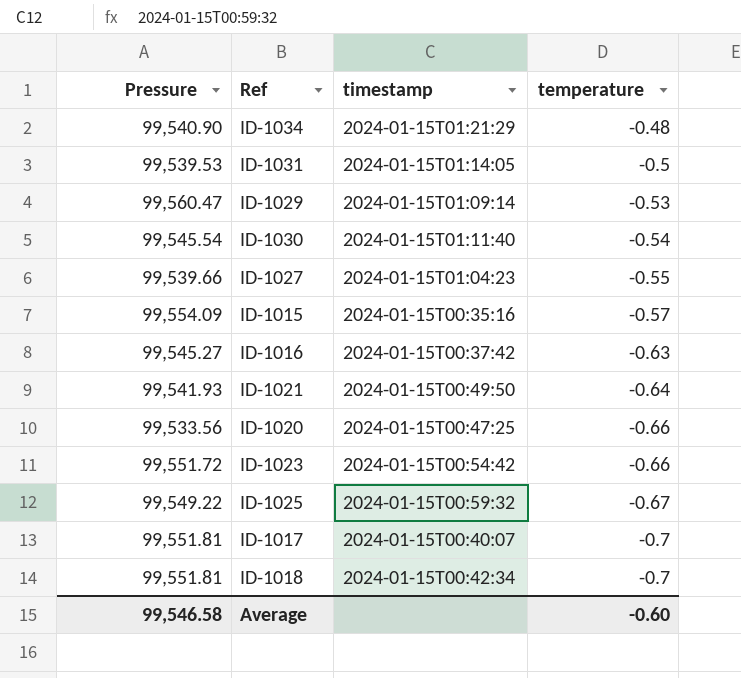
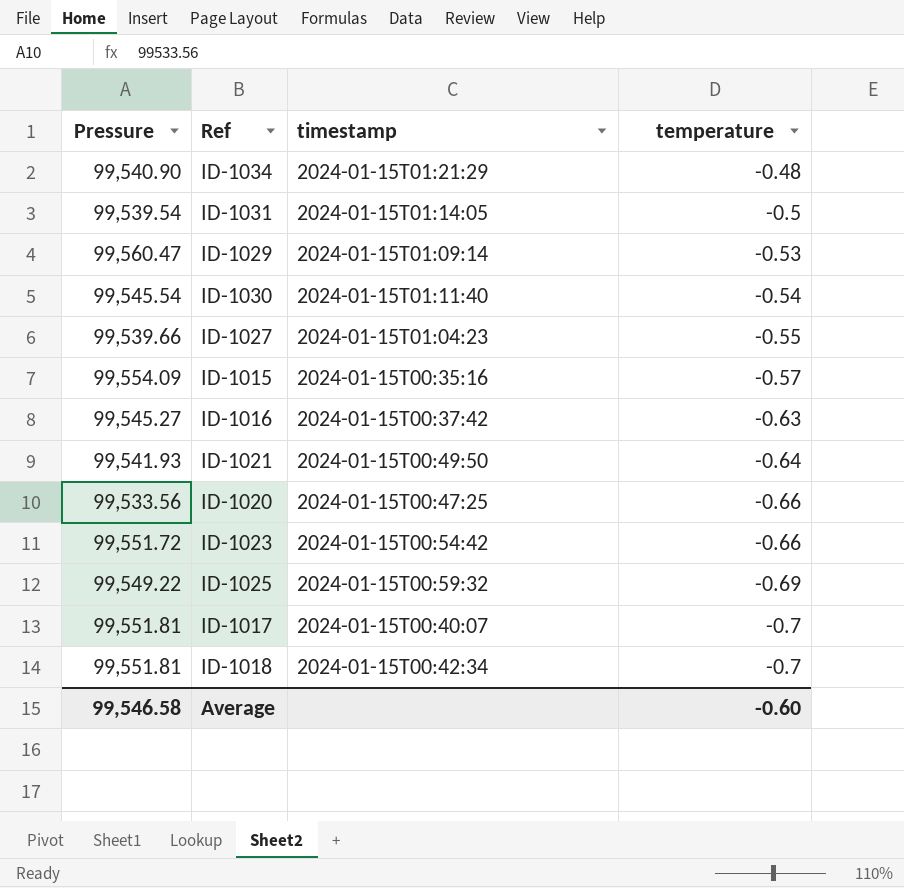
ID-1031 | Pressure: 99,539.53 -> 99,539.54
ID-1025 | temperature: -0.67 -> -0.69

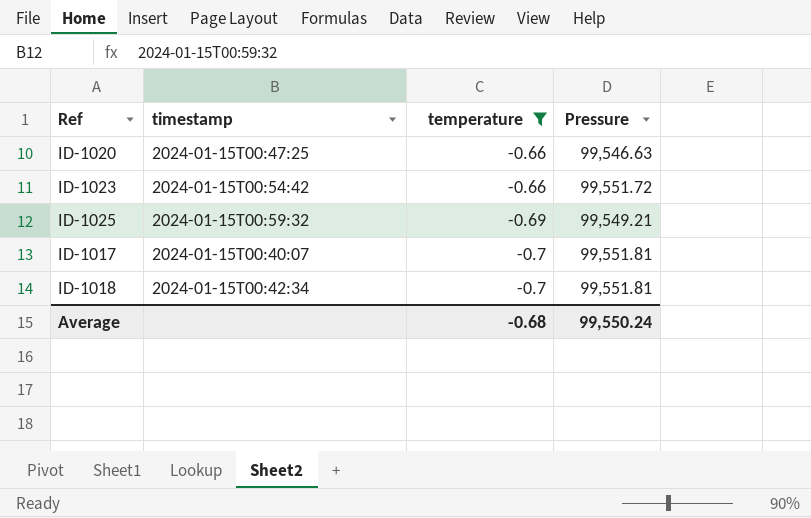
filter: none -> temperature <= -0.66
column Pressure | position: 1 -> 4
ID-1020 | Pressure: 99,533.56 -> 99,546.63
ID-1025 | Pressure: 99,549.22 -> 99,549.21
Average | temperature: -0.60 -> -0.68
Average | Pressure: 99,546.58 -> 99,550.24

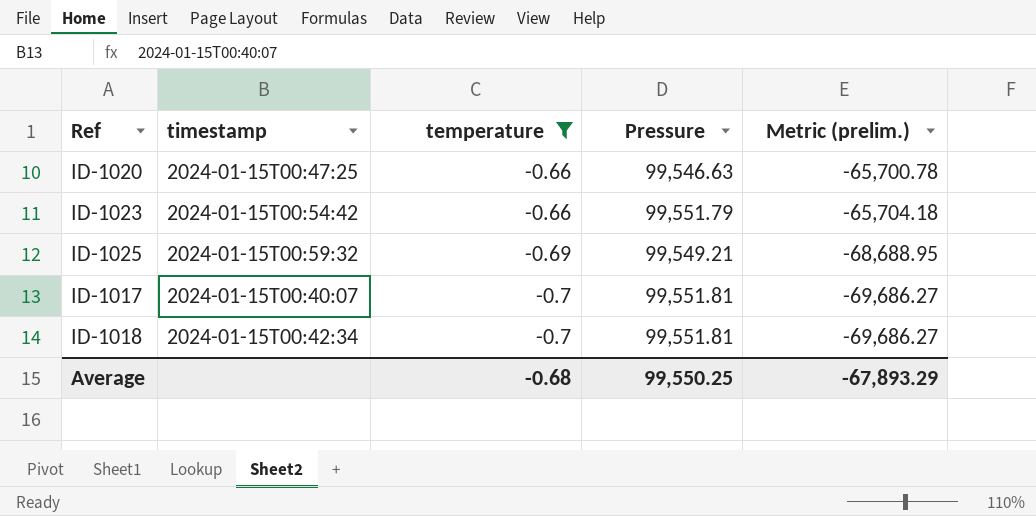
column Metric (prelim.) | formula: none -> [temperature] * [Pressure]
ID-1023 | Pressure: 99,551.72 -> 99,551.79
Average | Pressure: 99,550.24 -> 99,550.25

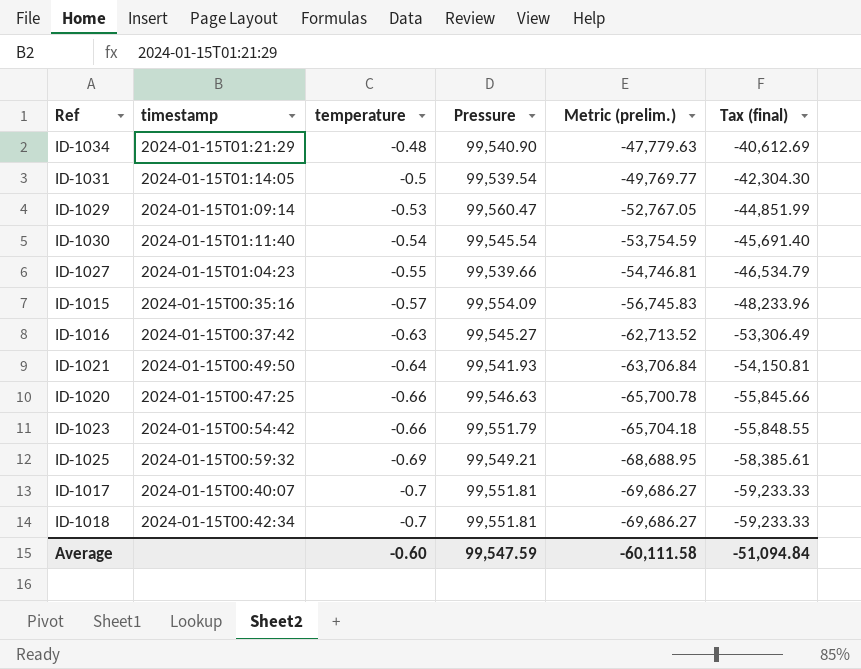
filter: temperature <= -0.66 -> none
column Tax (final) | formula: none -> [Metric (prelim.)] * 0.85
Average | temperature: -0.68 -> -0.60
Average | Pressure: 99,550.25 -> 99,547.59
Average | Metric (prelim.): -67,893.29 -> -60,111.58

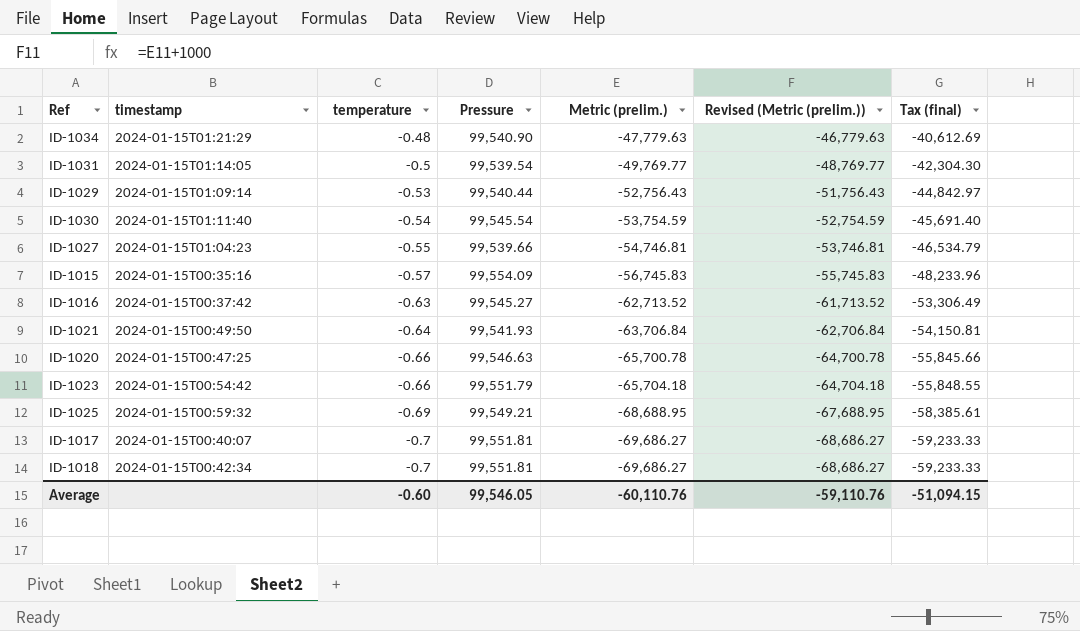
column Revised (Metric (prelim.)) | formula: none -> [Metric (prelim.)] + 1000
ID-1029 | Pressure: 99,560.47 -> 99,540.44
ID-1029 | Metric (prelim.): -52,767.05 -> -52,756.43
ID-1029 | Tax (final): -44,851.99 -> -44,842.97
Average | Pressure: 99,547.59 -> 99,546.05
Average | Metric (prelim.): -60,111.58 -> -60,110.76
Average | Tax (final): -51,094.84 -> -51,094.15

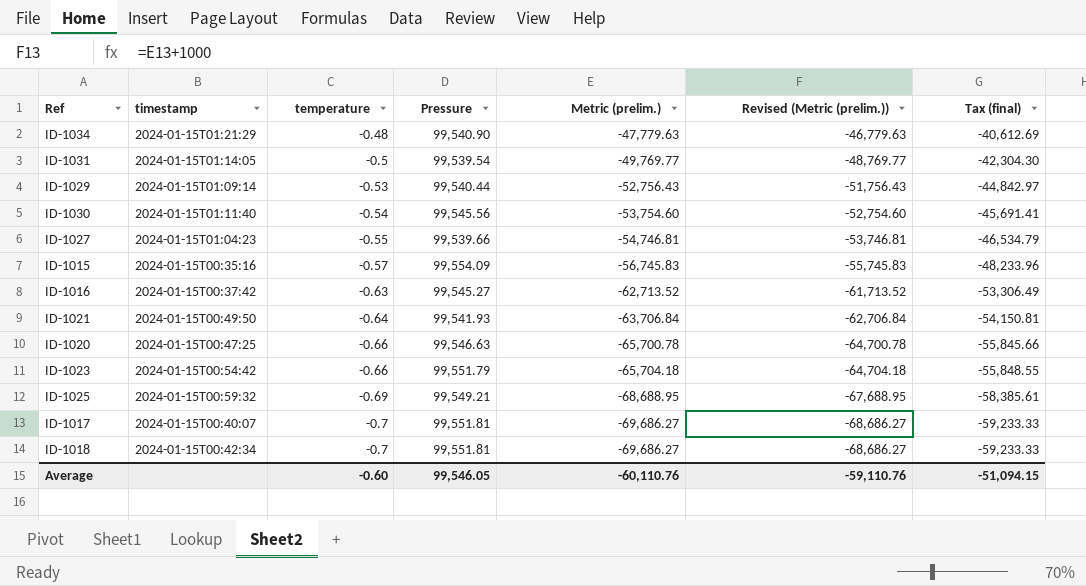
ID-1030 | Pressure: 99,545.54 -> 99,545.56
ID-1030 | Metric (prelim.): -53,754.59 -> -53,754.60
ID-1030 | Revised (Metric (prelim.)): -52,754.59 -> -52,754.60
ID-1030 | Tax (final): -45,691.40 -> -45,691.41

